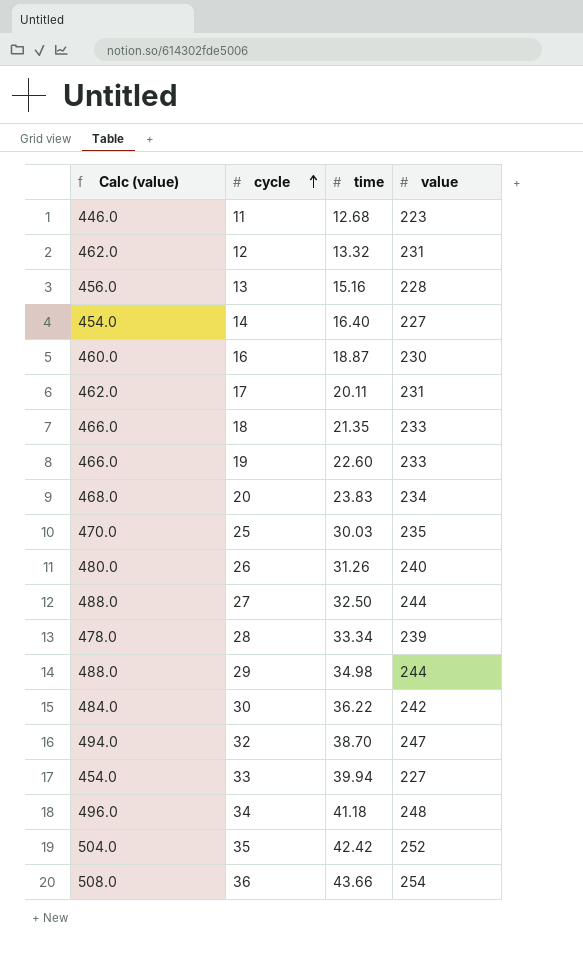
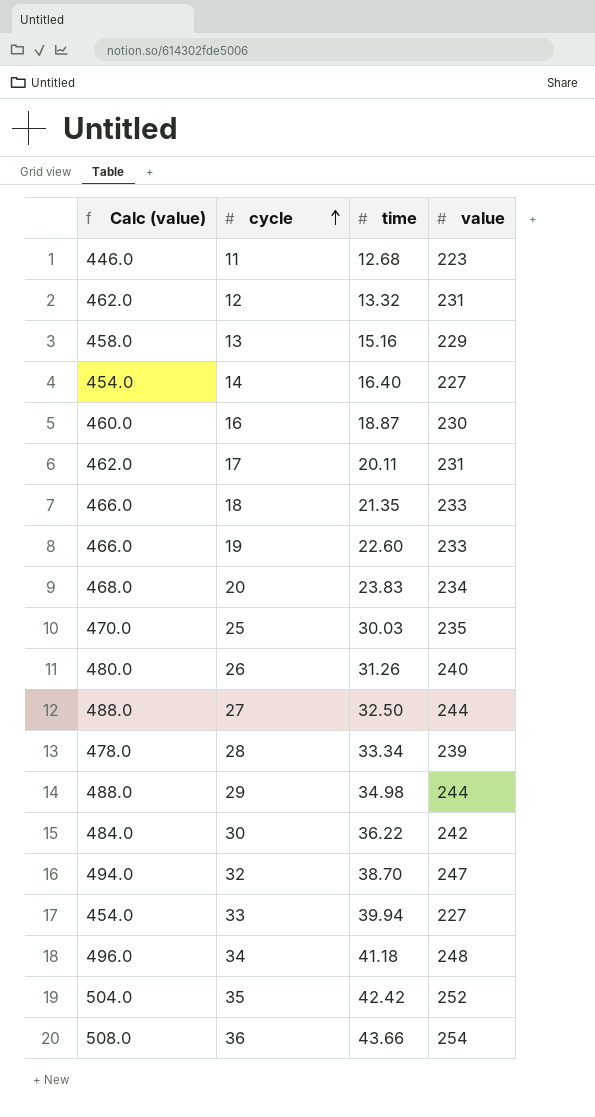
13 | Calc (value): 456.0 -> 458.0
13 | value: 228 -> 229

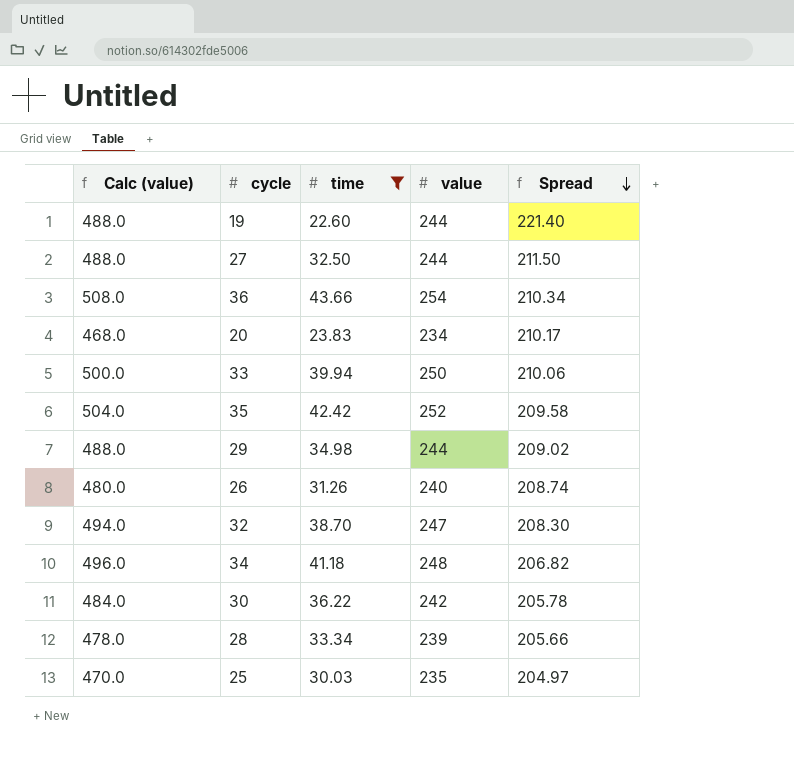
filter: none -> time >= 22.60
row order: cycle ascending -> Spread descending
column Spread | formula: none -> [value] - [time]
19 | Calc (value): 466.0 -> 488.0
19 | value: 233 -> 244
33 | Calc (value): 454.0 -> 500.0
33 | value: 227 -> 250

